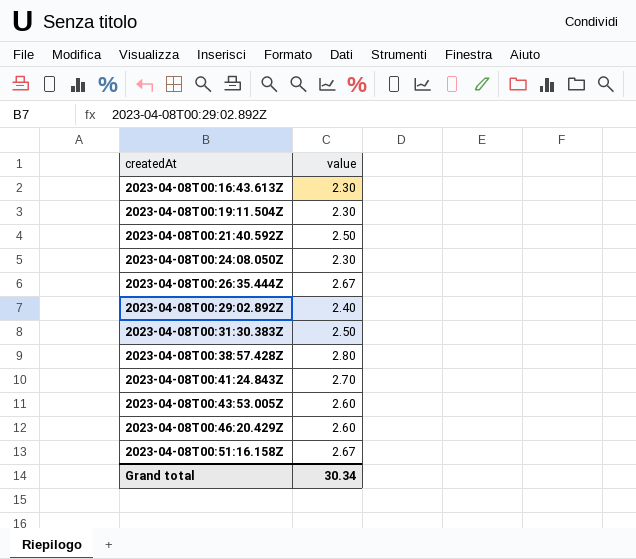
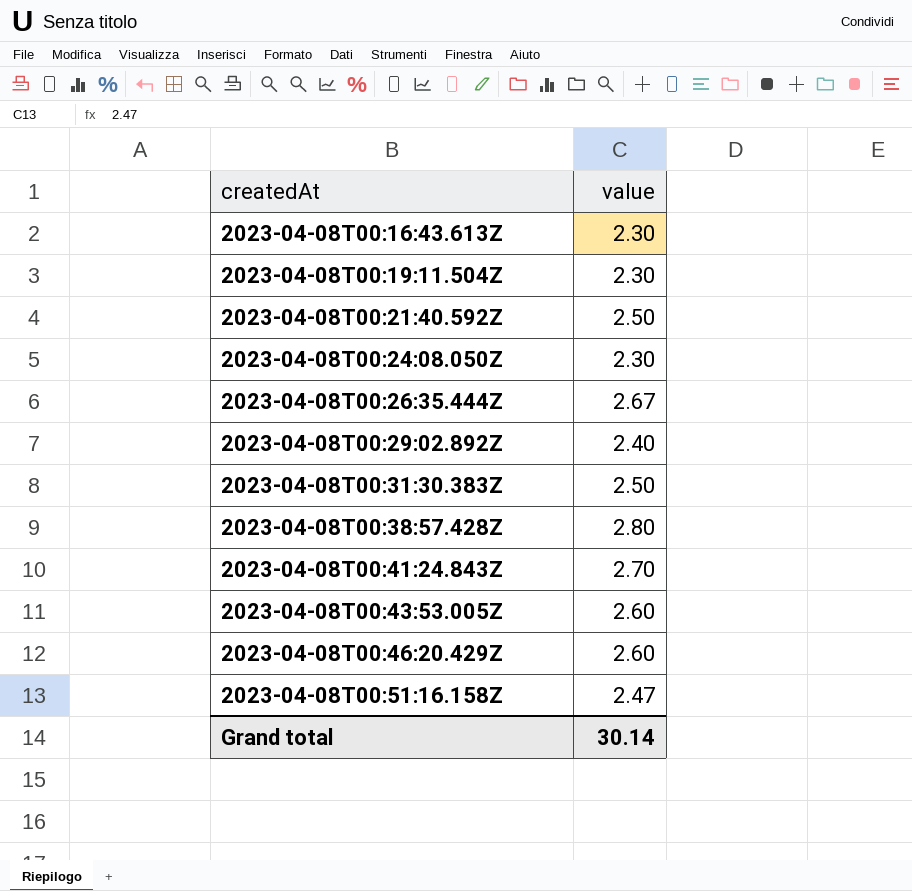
2023-04-08T00:51:16.158Z | value: 2.67 -> 2.47
Grand total | value: 30.34 -> 30.14

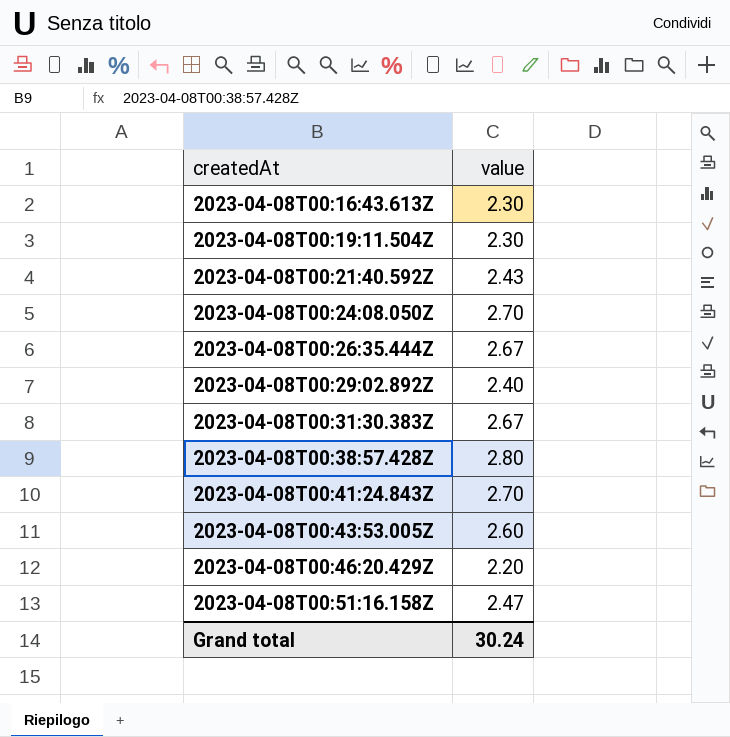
2023-04-08T00:21:40.592Z | value: 2.50 -> 2.43
2023-04-08T00:24:08.050Z | value: 2.30 -> 2.70
2023-04-08T00:31:30.383Z | value: 2.50 -> 2.67
2023-04-08T00:46:20.429Z | value: 2.60 -> 2.20
Grand total | value: 30.14 -> 30.24

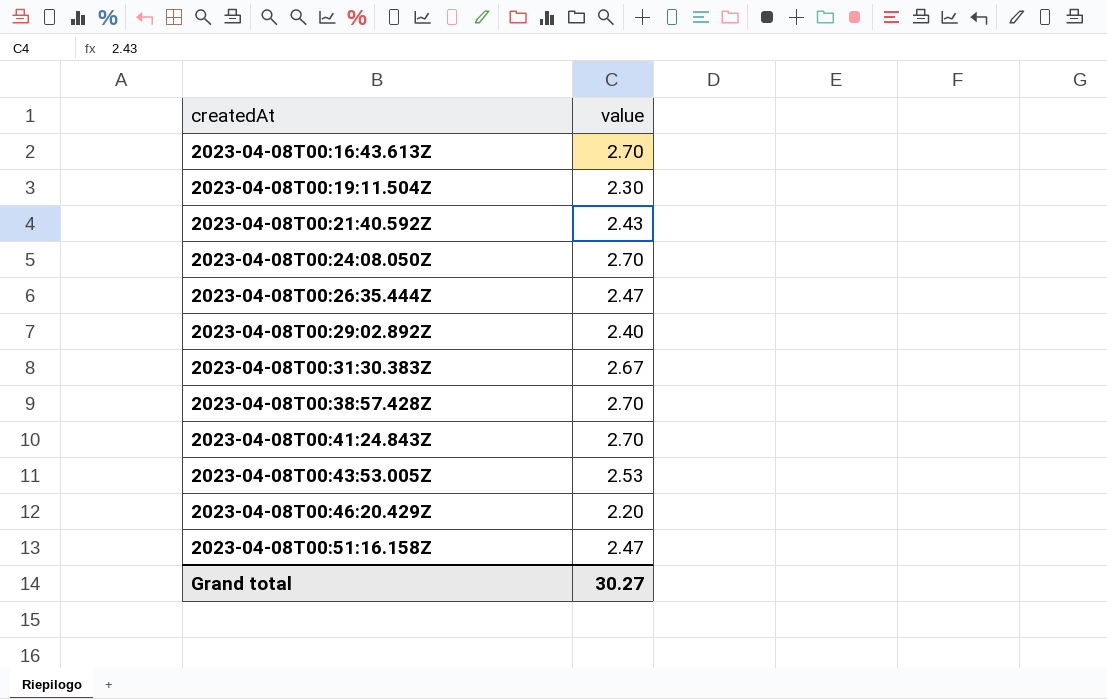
2023-04-08T00:16:43.613Z | value: 2.30 -> 2.70
2023-04-08T00:26:35.444Z | value: 2.67 -> 2.47
2023-04-08T00:38:57.428Z | value: 2.80 -> 2.70
2023-04-08T00:43:53.005Z | value: 2.60 -> 2.53
Grand total | value: 30.24 -> 30.27

